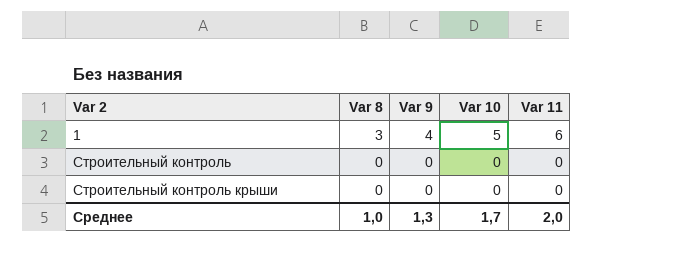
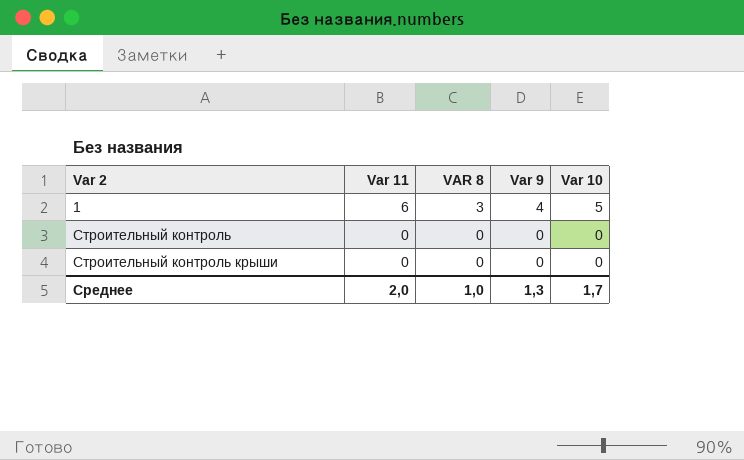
column Var 11 | position: 5 -> 2
column name: Var 8 -> VAR 8

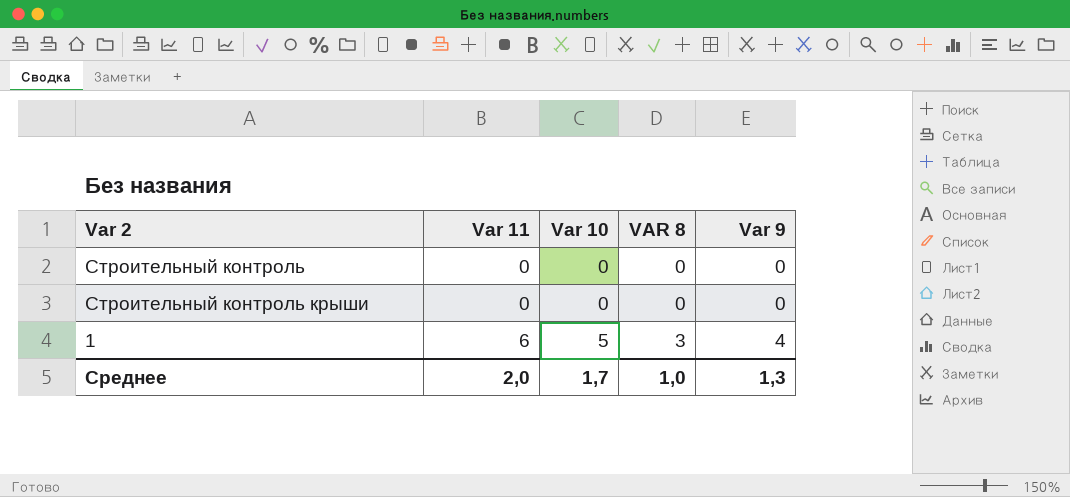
row order: Var 2 ascending -> Var 11 ascending
column Var 10 | position: 5 -> 3

